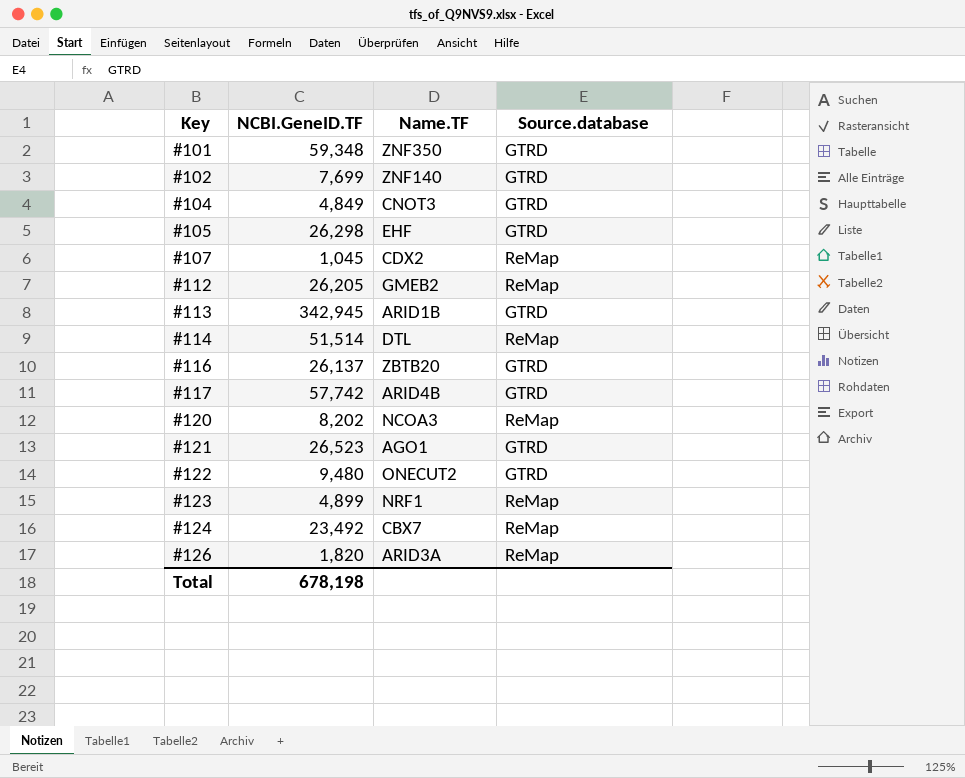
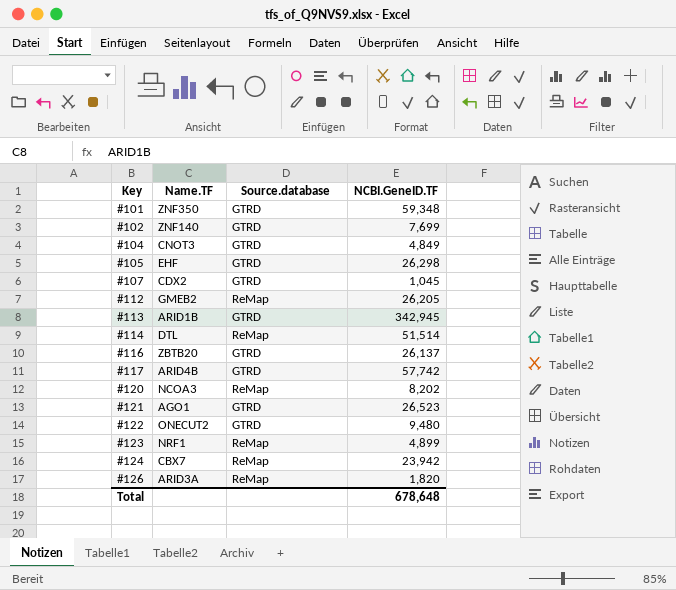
column NCBI.GeneID.TF | position: 2 -> 4
#107 | Source.database: ReMap -> GTRD
#124 | NCBI.GeneID.TF: 23,492 -> 23,942
Total | NCBI.GeneID.TF: 678,198 -> 678,648

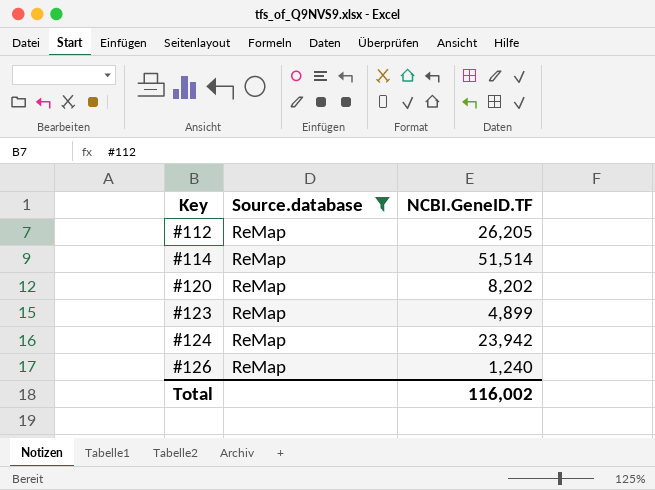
filter: none -> Source.database = ReMap
column Name.TF | position: 2 -> none
#126 | NCBI.GeneID.TF: 1,820 -> 1,240
Total | NCBI.GeneID.TF: 678,648 -> 116,002

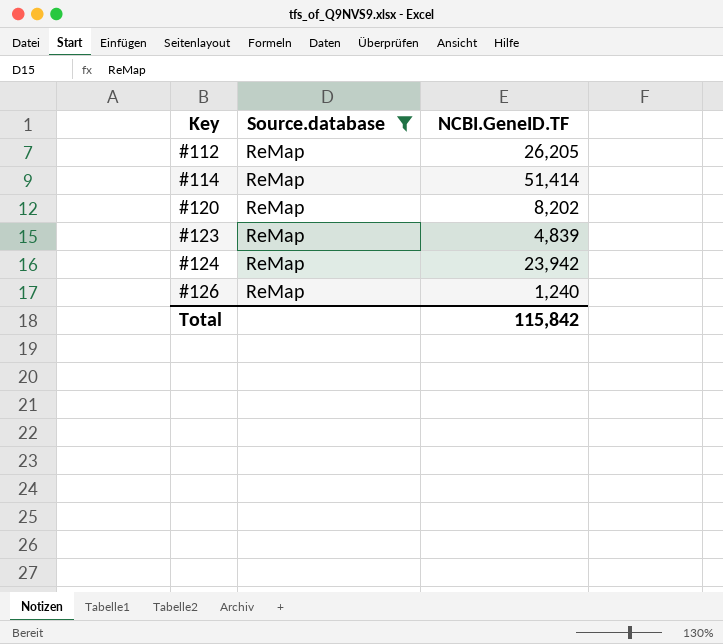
#114 | NCBI.GeneID.TF: 51,514 -> 51,414
#123 | NCBI.GeneID.TF: 4,899 -> 4,839
Total | NCBI.GeneID.TF: 116,002 -> 115,842

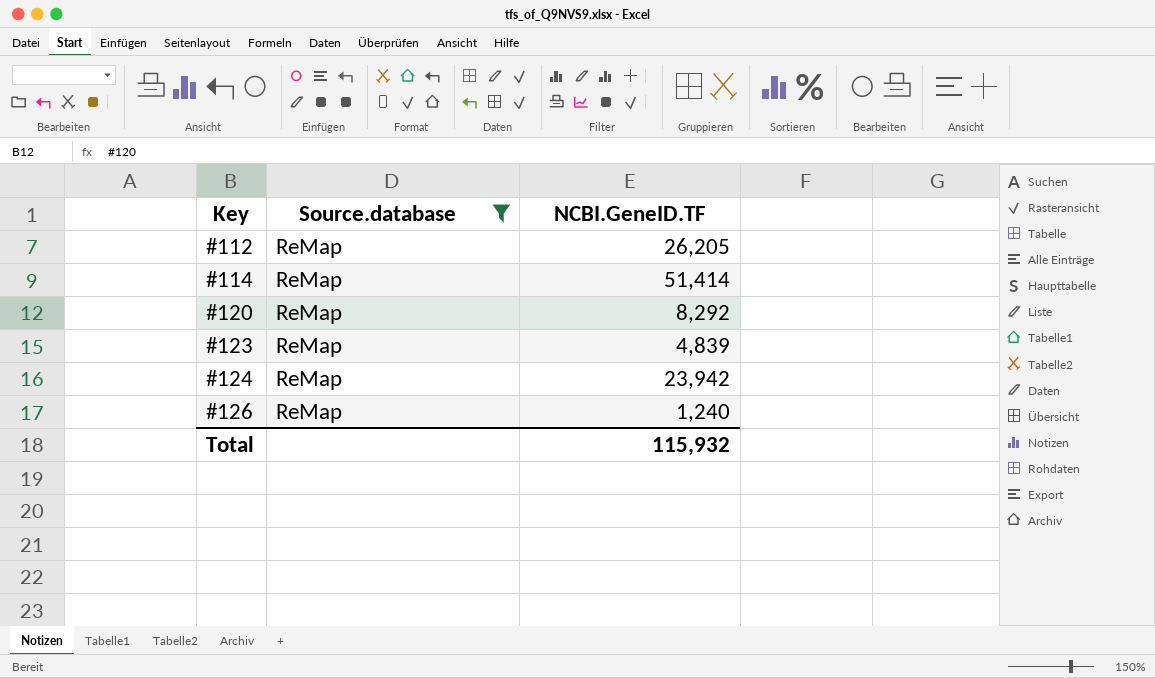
#120 | NCBI.GeneID.TF: 8,202 -> 8,292
Total | NCBI.GeneID.TF: 115,842 -> 115,932

